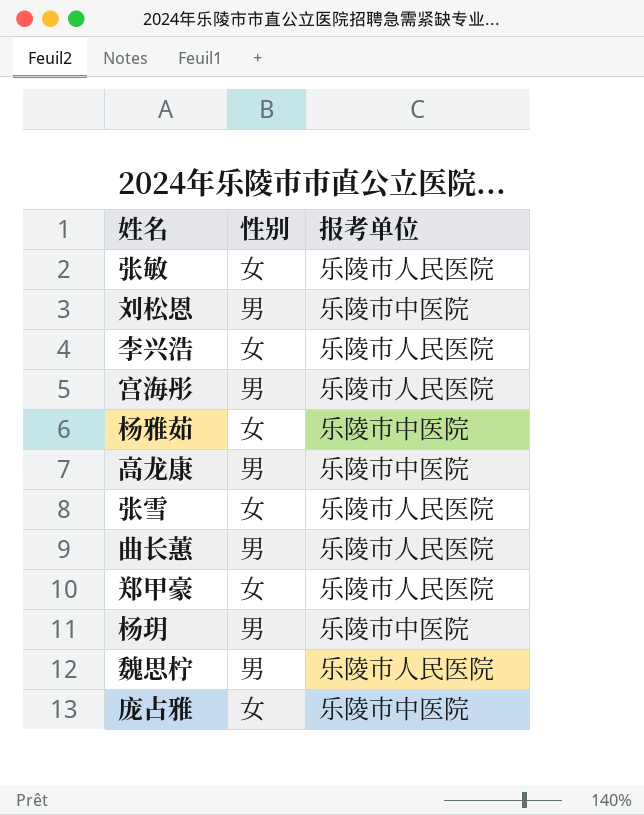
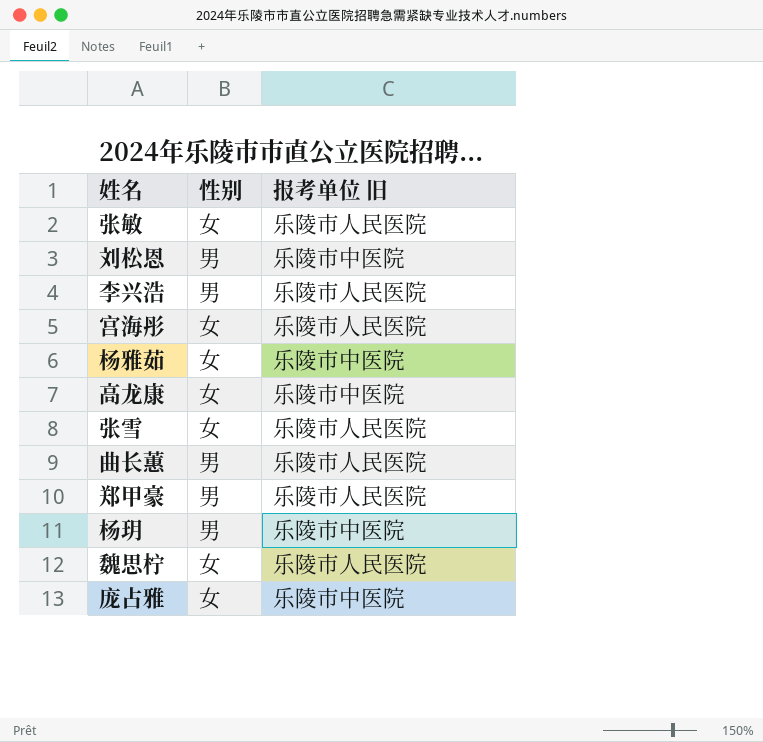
column name: 报考单位 -> 报考单位 旧
李兴浩 | 性别: 女 -> 男
宫海彤 | 性别: 男 -> 女
高龙康 | 性别: 男 -> 女
郑甲豪 | 性别: 女 -> 男
魏思柠 | 性别: 男 -> 女

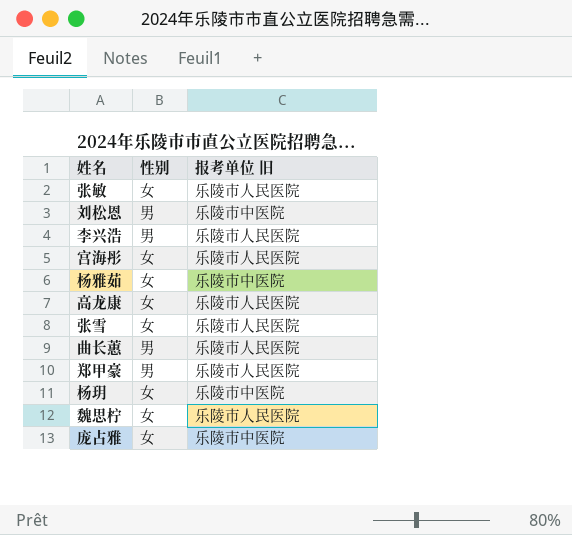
高龙康 | 报考单位 旧: 乐陵市中医院 -> 乐陵市人民医院
杨玥 | 性别: 男 -> 女

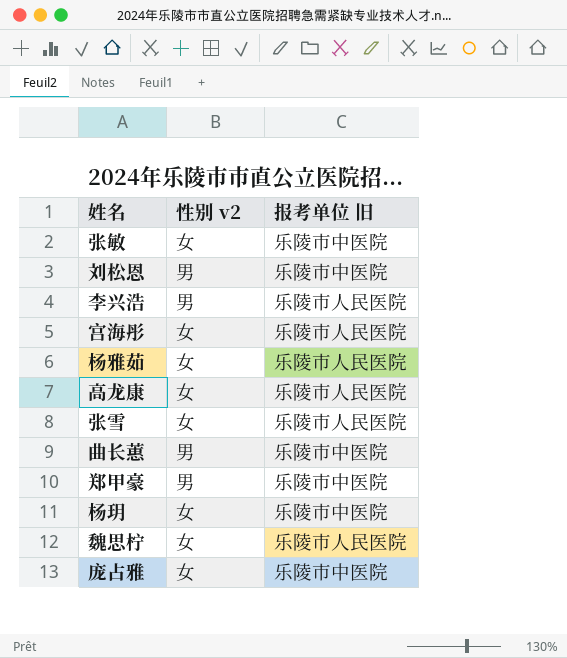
column name: 性别 -> 性别 v2
张敏 | 报考单位 旧: 乐陵市人民医院 -> 乐陵市中医院
杨雅茹 | 报考单位 旧: 乐陵市中医院 -> 乐陵市人民医院
曲长蕙 | 报考单位 旧: 乐陵市人民医院 -> 乐陵市中医院
郑甲豪 | 报考单位 旧: 乐陵市人民医院 -> 乐陵市中医院

